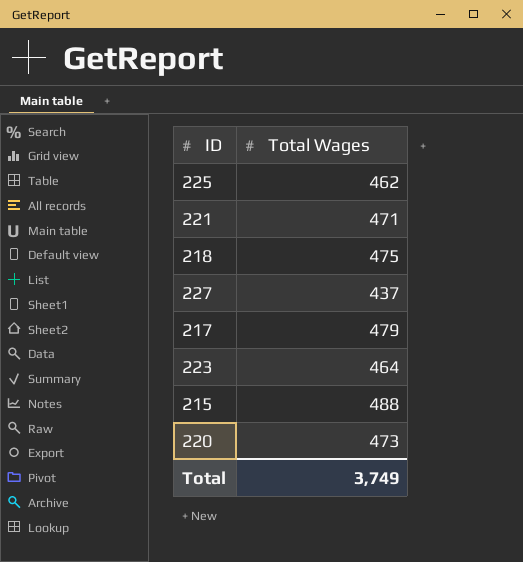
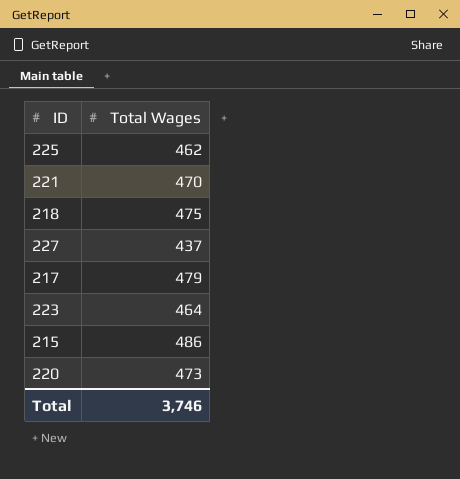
221 | Total Wages: 471 -> 470
215 | Total Wages: 488 -> 486
Total | Total Wages: 3,749 -> 3,746

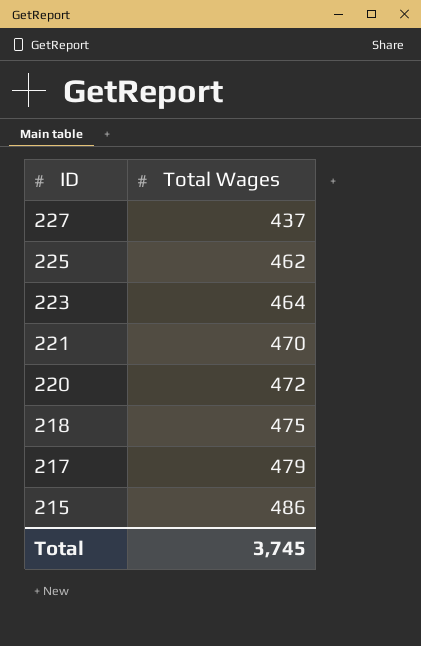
row order: none -> ID descending
220 | Total Wages: 473 -> 472
Total | Total Wages: 3,746 -> 3,745

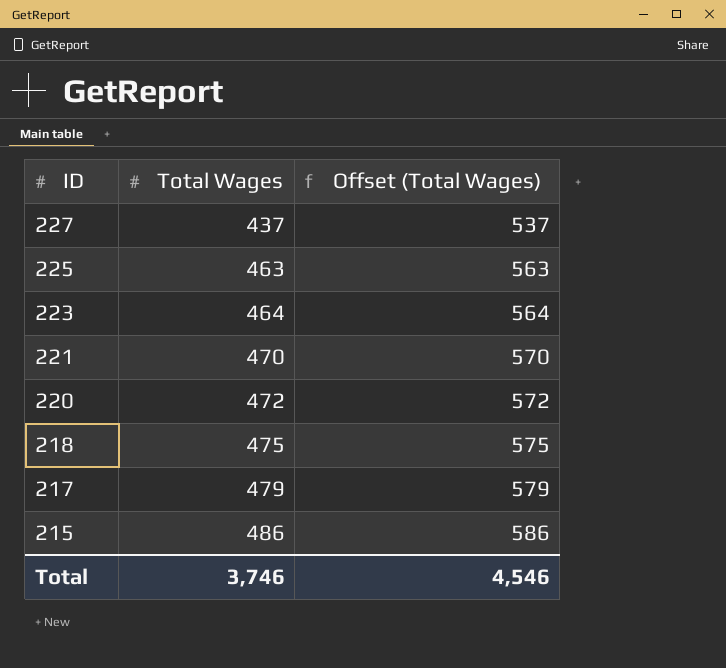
column Offset (Total Wages) | formula: none -> [Total Wages] + 100
225 | Total Wages: 462 -> 463
Total | Total Wages: 3,745 -> 3,746

